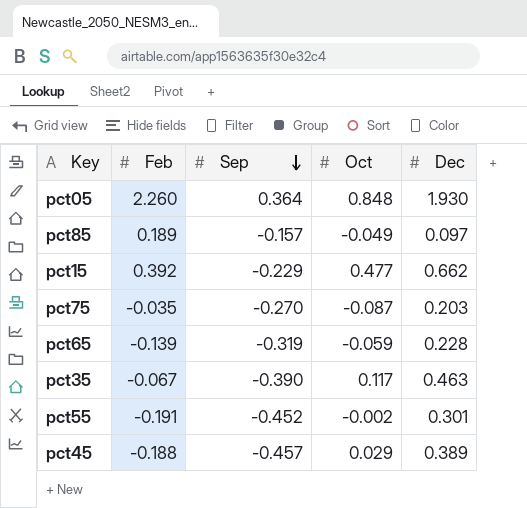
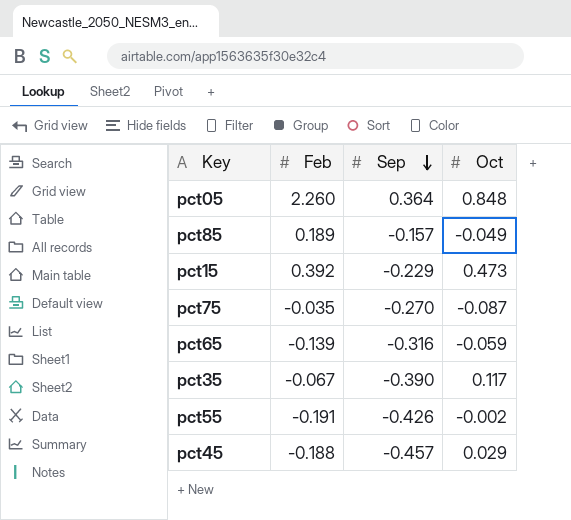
column Dec | position: 5 -> none
pct15 | Oct: 0.477 -> 0.473
pct65 | Sep: -0.319 -> -0.316
pct55 | Sep: -0.452 -> -0.426

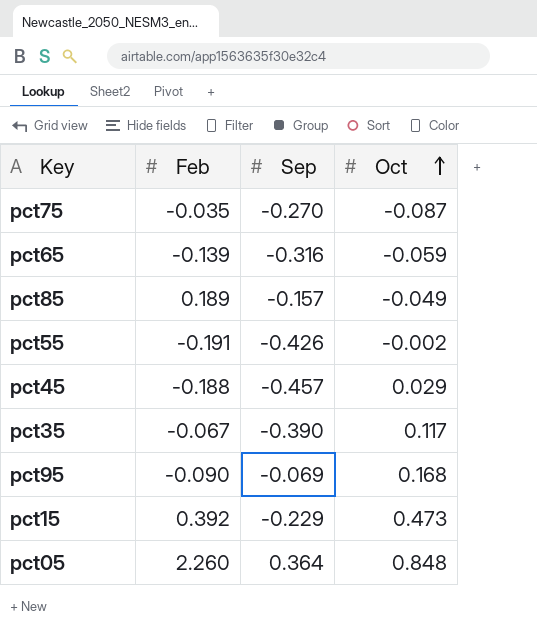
row order: Sep descending -> Oct ascending
row pct95: none -> -0.090 | -0.069 | 0.168

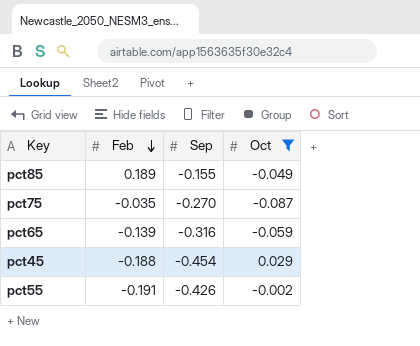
filter: none -> Oct <= 0.029
row order: Oct ascending -> Feb descending
pct85 | Sep: -0.157 -> -0.155
pct45 | Sep: -0.457 -> -0.454

